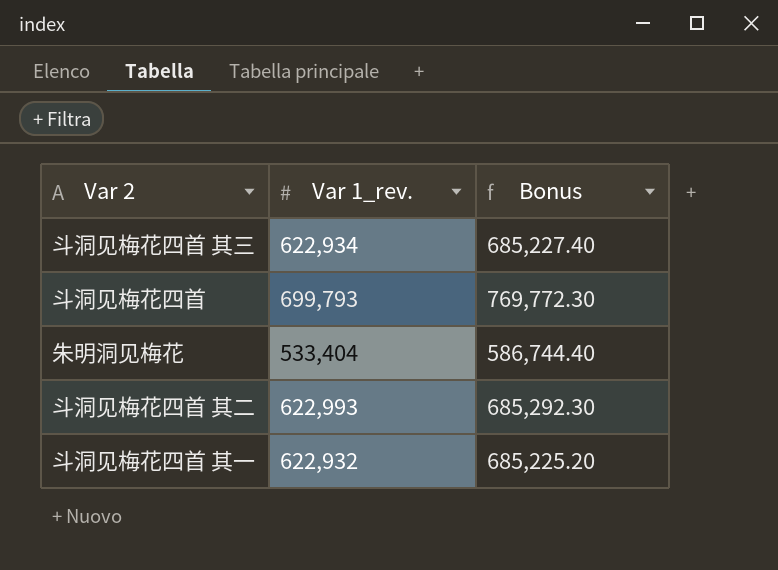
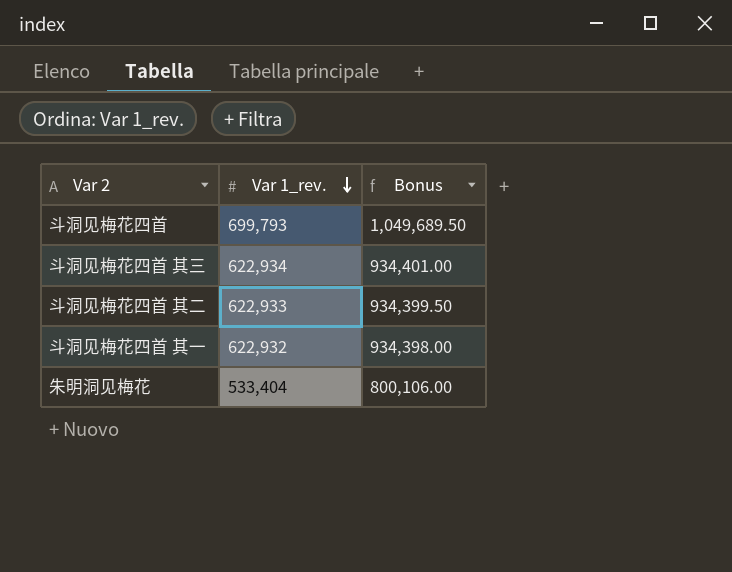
row order: none -> Var 1_rev. descending
column Bonus | formula: [Var 1_rev.] * 1.1 -> [Var 1_rev.] * 1.5
斗洞见梅花四首 其二 | Var 1_rev.: 622,993 -> 622,933

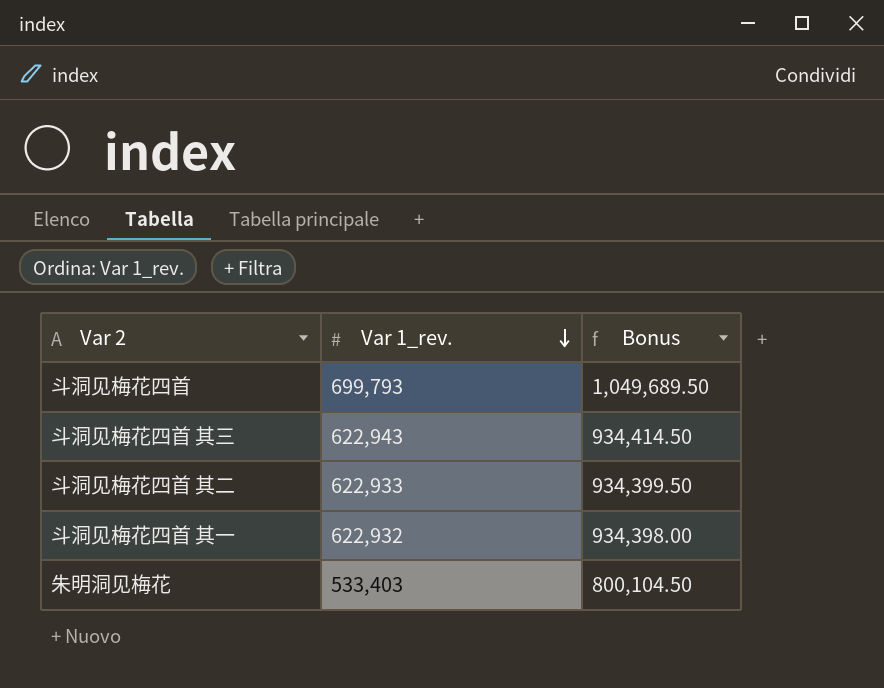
斗洞见梅花四首 其三 | Var 1_rev.: 622,934 -> 622,943
斗洞见梅花四首 其三 | Bonus: 934,401.00 -> 934,414.50
朱明洞见梅花 | Var 1_rev.: 533,404 -> 533,403
朱明洞见梅花 | Bonus: 800,106.00 -> 800,104.50

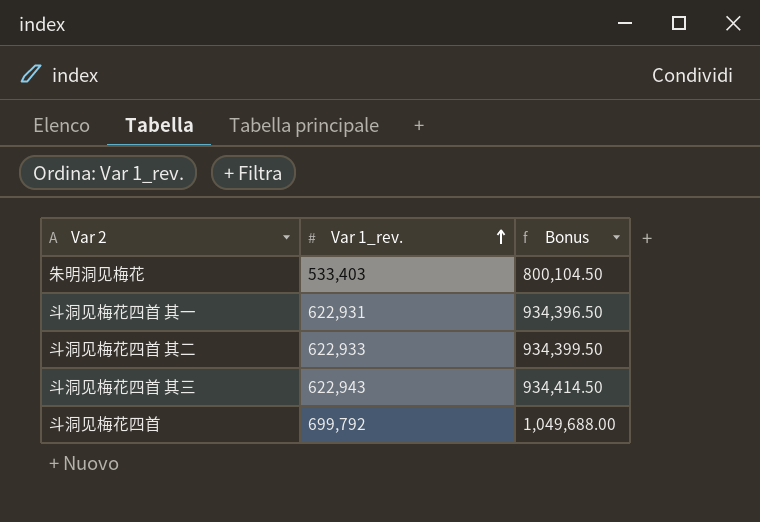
row order: Var 1_rev. descending -> Var 1_rev. ascending
斗洞见梅花四首 其一 | Var 1_rev.: 622,932 -> 622,931
斗洞见梅花四首 其一 | Bonus: 934,398.00 -> 934,396.50
斗洞见梅花四首 | Var 1_rev.: 699,793 -> 699,792
斗洞见梅花四首 | Bonus: 1,049,689.50 -> 1,049,688.00

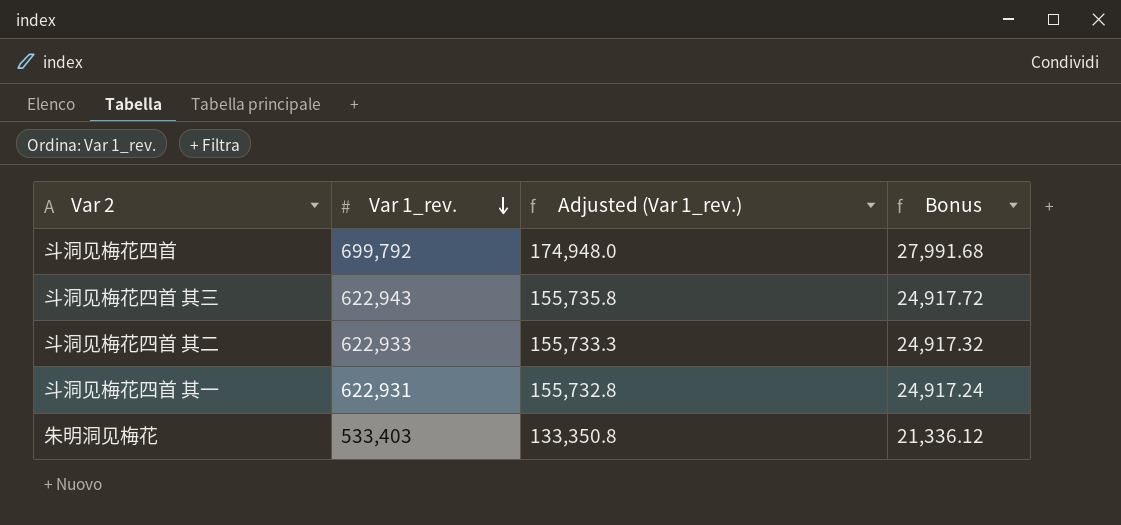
row order: Var 1_rev. ascending -> Var 1_rev. descending
column Adjusted (Var 1_rev.) | formula: none -> [Var 1_rev.] * 0.25
column Bonus | formula: [Var 1_rev.] * 1.5 -> [Var 1_rev.] * 0.04

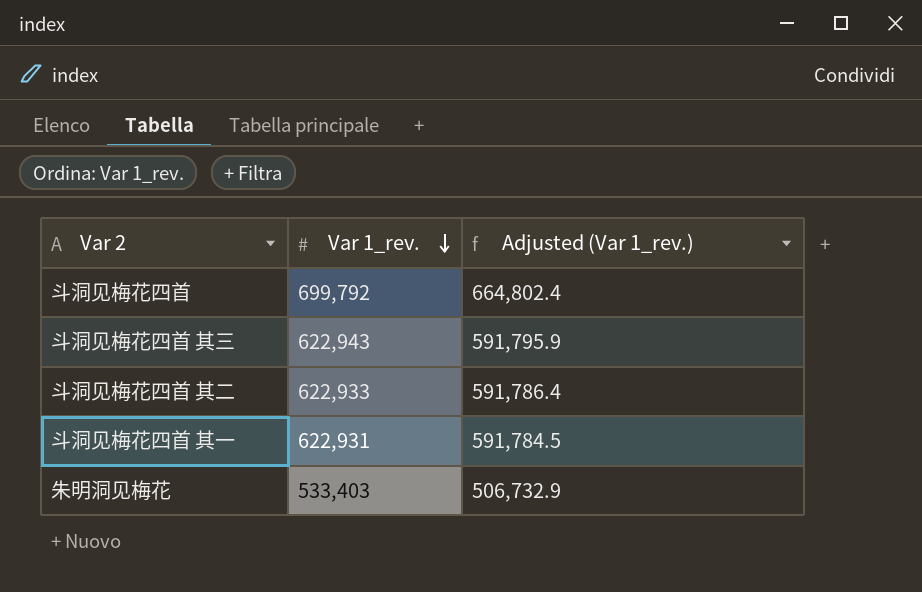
column Bonus | formula: [Var 1_rev.] * 0.04 -> none
column Adjusted (Var 1_rev.) | formula: [Var 1_rev.] * 0.25 -> [Var 1_rev.] * 0.95

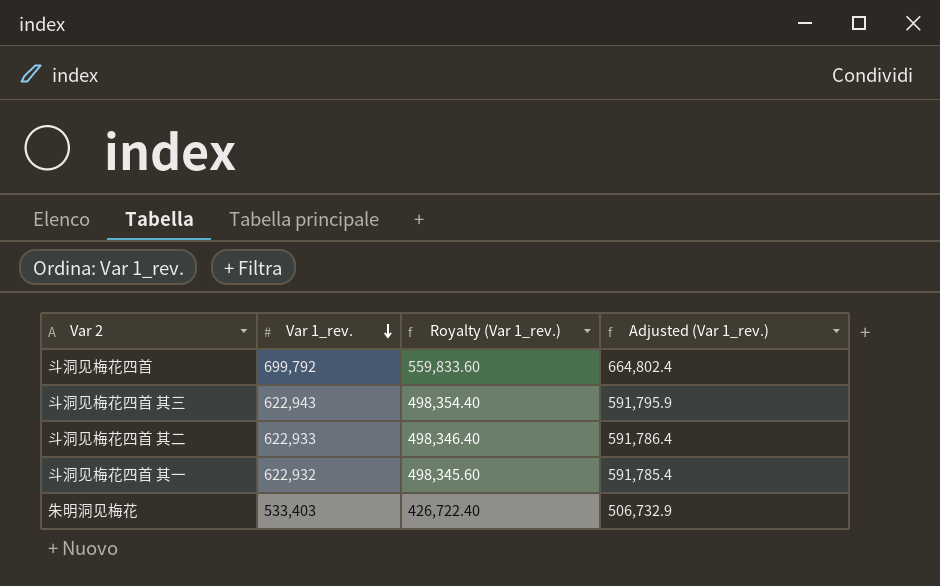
column Royalty (Var 1_rev.) | formula: none -> [Var 1_rev.] * 0.8
斗洞见梅花四首 其一 | Var 1_rev.: 622,931 -> 622,932
斗洞见梅花四首 其一 | Adjusted (Var 1_rev.): 591,784.5 -> 591,785.4

